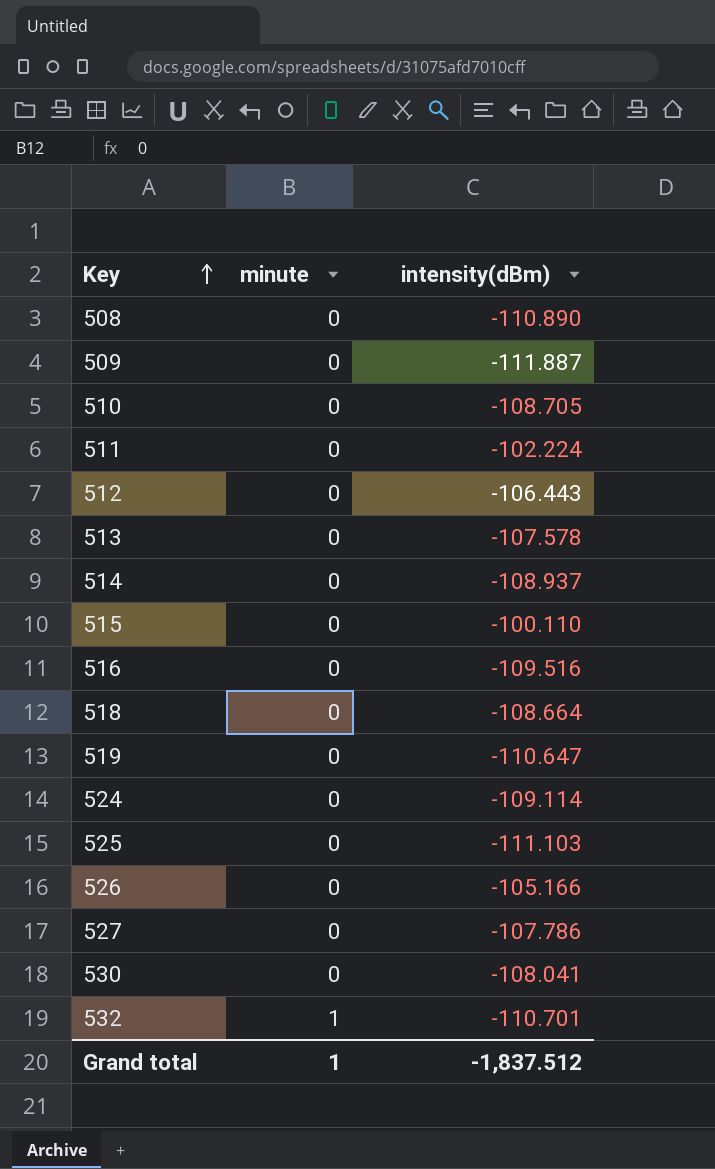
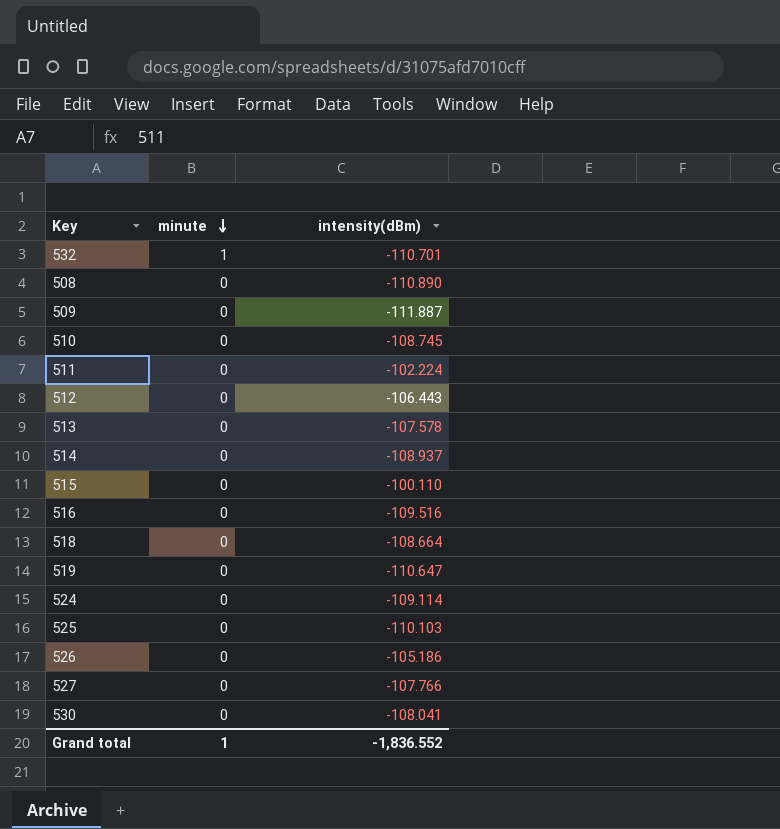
row order: Key ascending -> minute descending
510 | intensity(dBm): -108.705 -> -108.745
525 | intensity(dBm): -111.103 -> -110.103
526 | intensity(dBm): -105.166 -> -105.186
527 | intensity(dBm): -107.786 -> -107.766
Grand total | intensity(dBm): -1,837.512 -> -1,836.552

